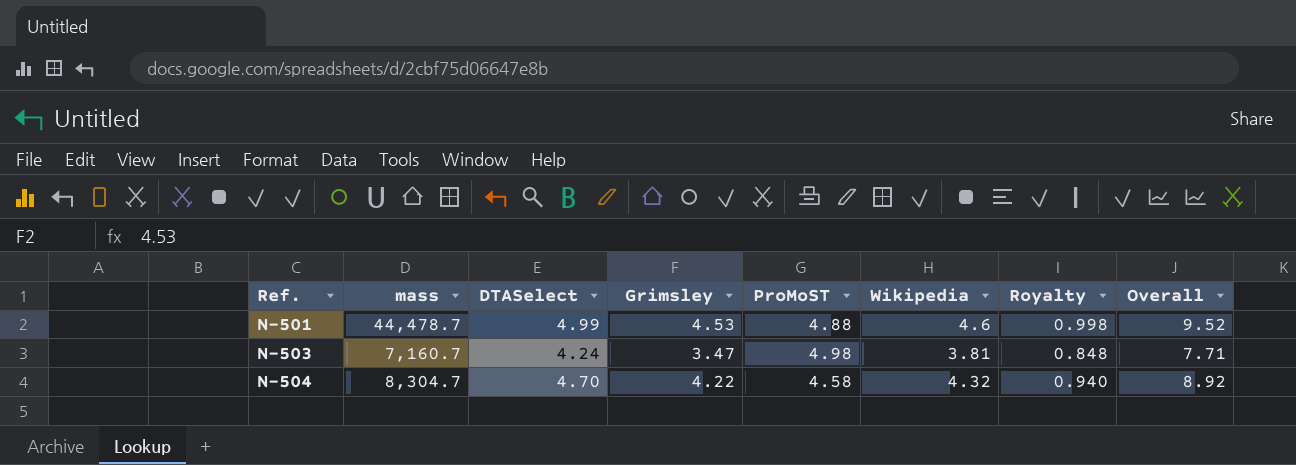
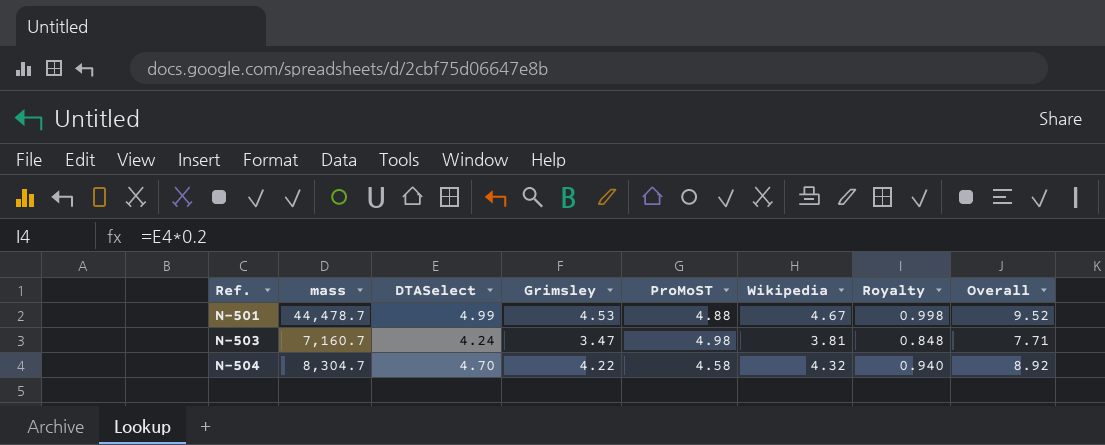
N-501 | Wikipedia: 4.6 -> 4.67

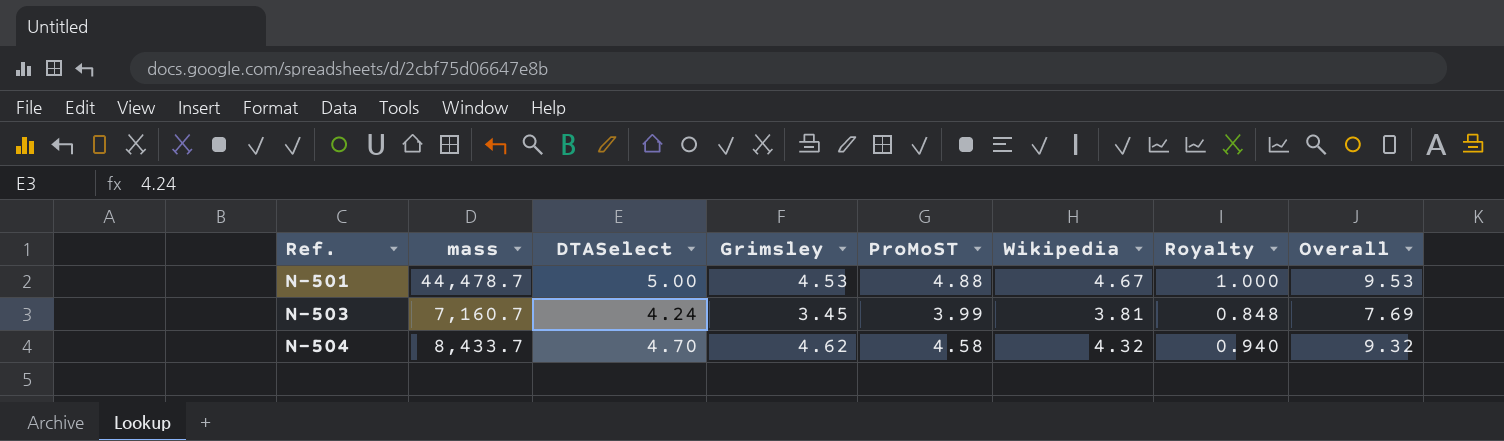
N-501 | DTASelect: 4.99 -> 5.00
N-501 | Royalty: 0.998 -> 1.000
N-501 | Overall: 9.52 -> 9.53
N-503 | Grimsley: 3.47 -> 3.45
N-503 | ProMoST: 4.98 -> 3.99
N-503 | Overall: 7.71 -> 7.69
N-504 | mass: 8,304.7 -> 8,433.7
N-504 | Grimsley: 4.22 -> 4.62
N-504 | Overall: 8.92 -> 9.32

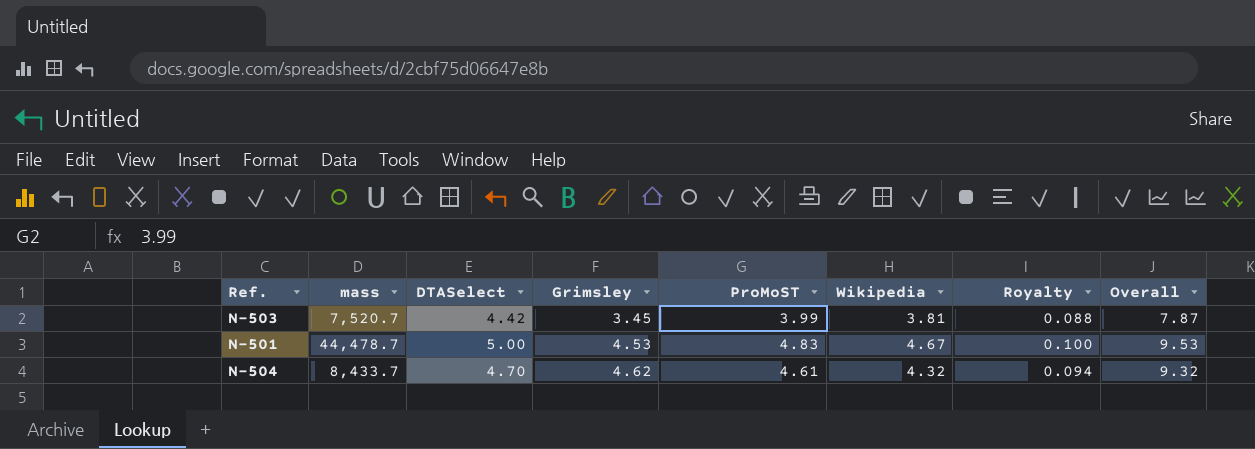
row order: Ref. ascending -> Grimsley ascending
column Royalty | formula: [DTASelect] * 0.2 -> [DTASelect] * 0.02
N-503 | mass: 7,160.7 -> 7,520.7
N-503 | DTASelect: 4.24 -> 4.42
N-503 | Overall: 7.69 -> 7.87
N-501 | ProMoST: 4.88 -> 4.83
N-504 | ProMoST: 4.58 -> 4.61

